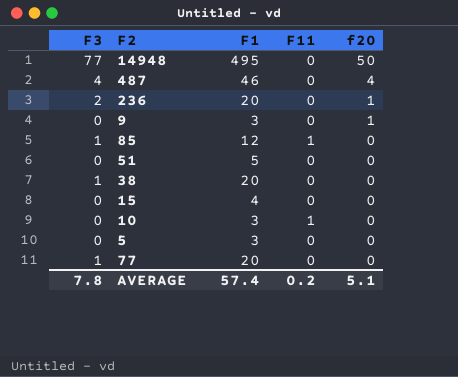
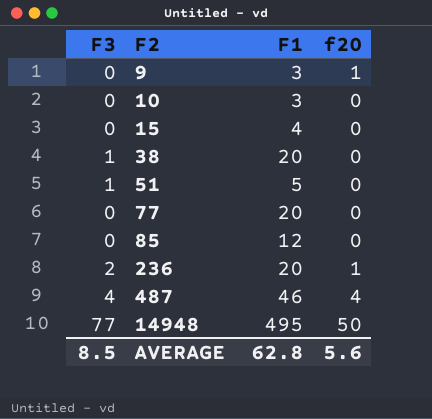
row order: f20 descending -> F2 ascending
column F11 | position: 4 -> none
row 5: 0 | 3 | 0 | 0 -> none
51 | F3: 0 -> 1
77 | F3: 1 -> 0
85 | F3: 1 -> 0
AVERAGE | F3: 7.8 -> 8.5
AVERAGE | F1: 57.4 -> 62.8
AVERAGE | f20: 5.1 -> 5.6

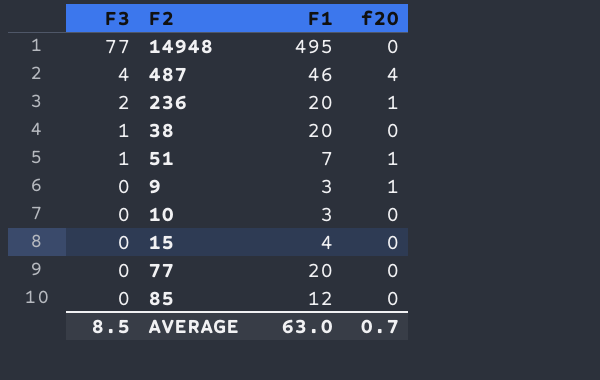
row order: F2 ascending -> F3 descending
14948 | f20: 50 -> 0
51 | F1: 5 -> 7
51 | f20: 0 -> 1
AVERAGE | F1: 62.8 -> 63.0
AVERAGE | f20: 5.6 -> 0.7

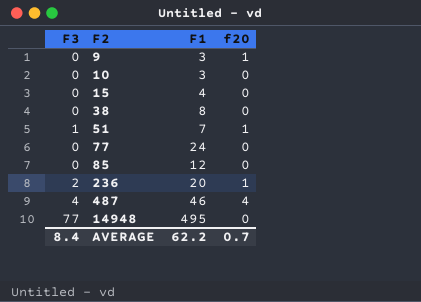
row order: F3 descending -> F2 ascending
38 | F3: 1 -> 0
38 | F1: 20 -> 8
77 | F1: 20 -> 24
AVERAGE | F3: 8.5 -> 8.4
AVERAGE | F1: 63.0 -> 62.2

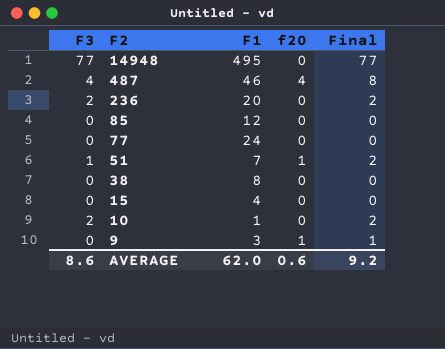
row order: F2 ascending -> F2 descending
column Final | formula: none -> [F3] + [f20]
236 | f20: 1 -> 0
10 | F3: 0 -> 2
10 | F1: 3 -> 1
AVERAGE | F3: 8.4 -> 8.6
AVERAGE | F1: 62.2 -> 62.0
AVERAGE | f20: 0.7 -> 0.6

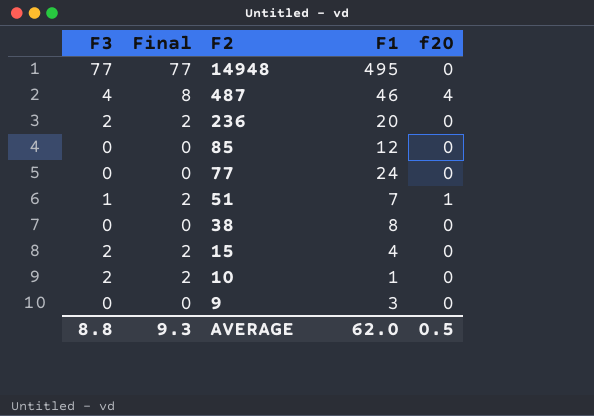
column Final | position: 5 -> 2
15 | F3: 0 -> 2
15 | Final: 0 -> 2
9 | Final: 1 -> 0
9 | f20: 1 -> 0
AVERAGE | F3: 8.6 -> 8.8
AVERAGE | Final: 9.2 -> 9.3
AVERAGE | f20: 0.6 -> 0.5

